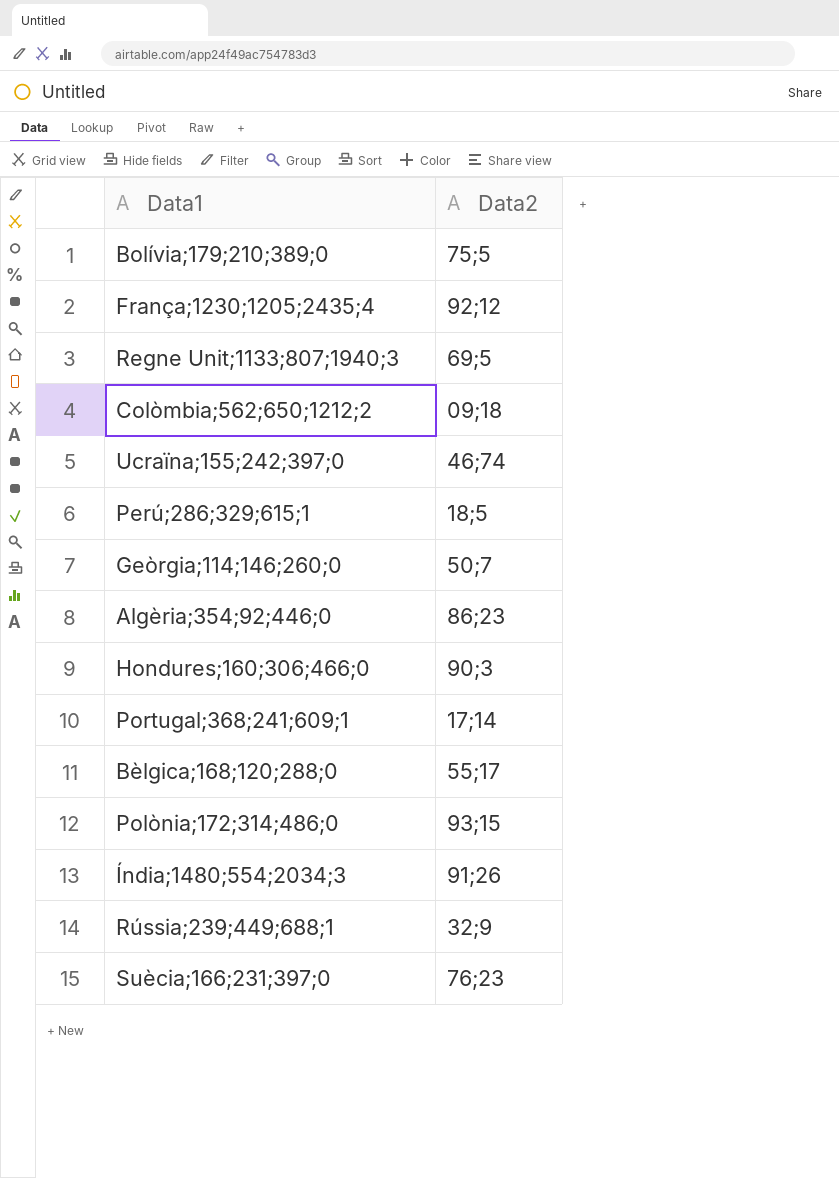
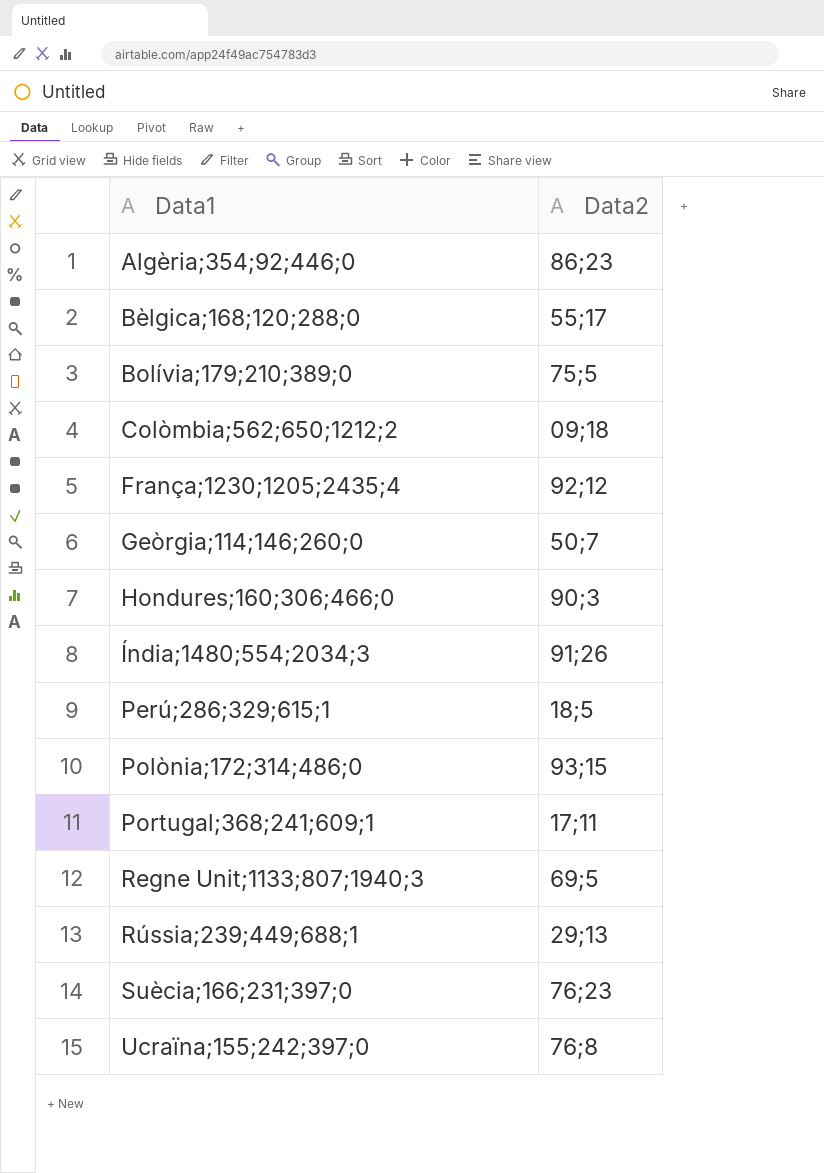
row order: none -> Data1 ascending
Portugal;368;241;609;1 | Data2: 17;14 -> 17;11
Rússia;239;449;688;1 | Data2: 32;9 -> 29;13
Ucraïna;155;242;397;0 | Data2: 46;74 -> 76;8

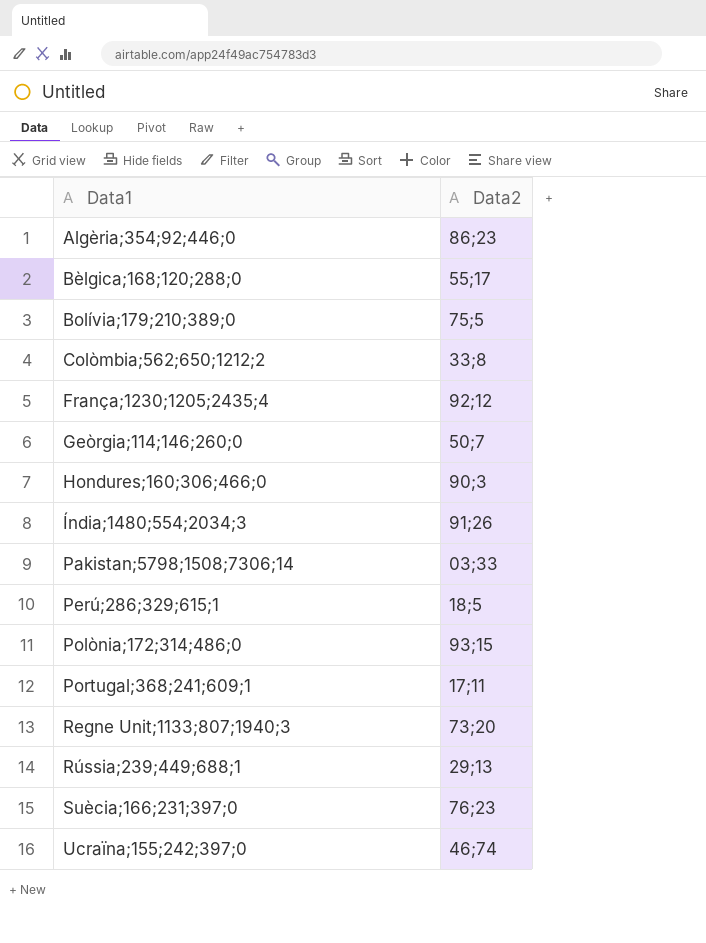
Colòmbia;562;650;1212;2 | Data2: 09;18 -> 33;8
row Pakistan;5798;1508;7306;14: none -> 03;33
Regne Unit;1133;807;1940;3 | Data2: 69;5 -> 73;20
Ucraïna;155;242;397;0 | Data2: 76;8 -> 46;74

